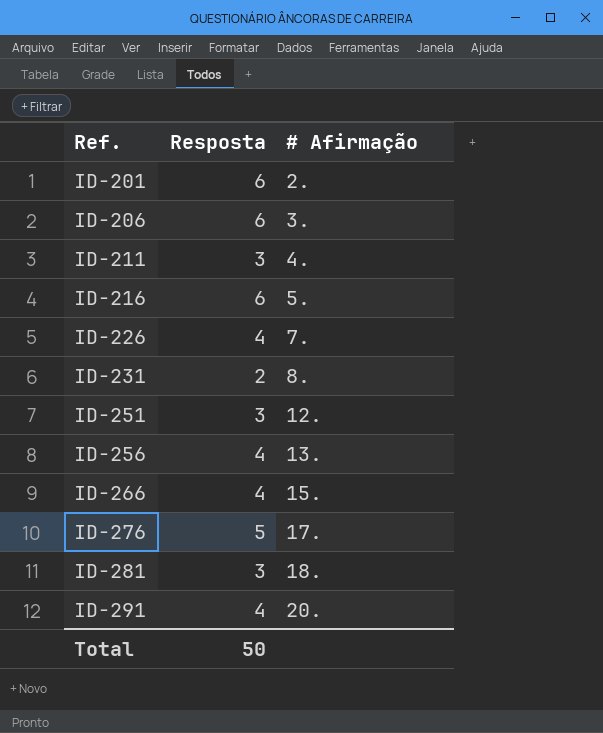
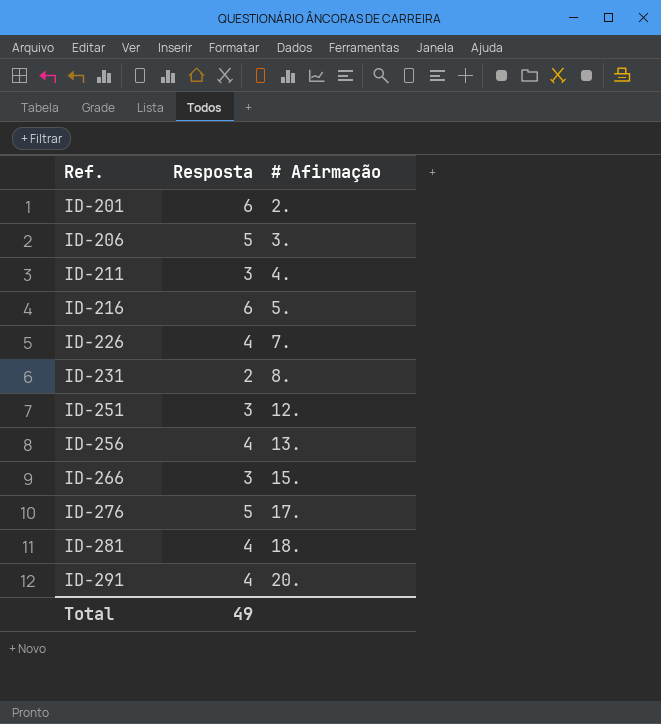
ID-206 | Resposta: 6 -> 5
ID-266 | Resposta: 4 -> 3
ID-281 | Resposta: 3 -> 4
Total | Resposta: 50 -> 49

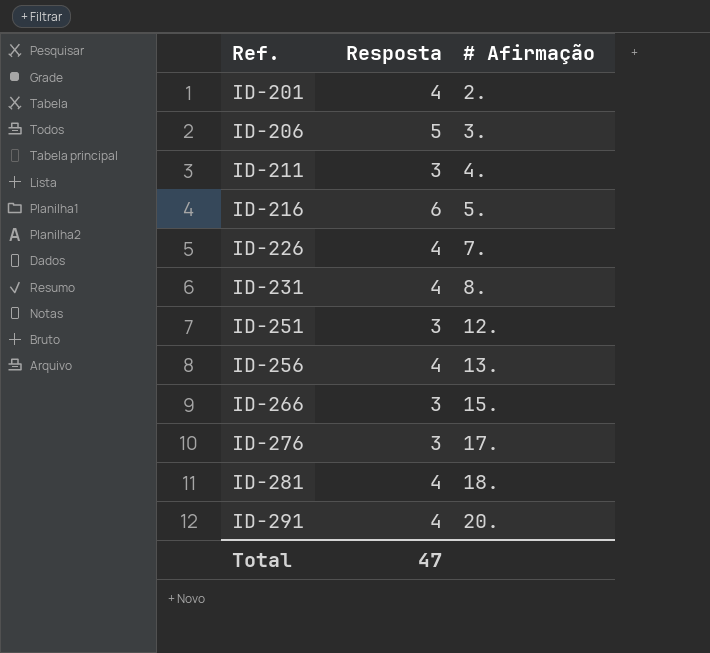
ID-201 | Resposta: 6 -> 4
ID-231 | Resposta: 2 -> 4
ID-276 | Resposta: 5 -> 3
Total | Resposta: 49 -> 47

